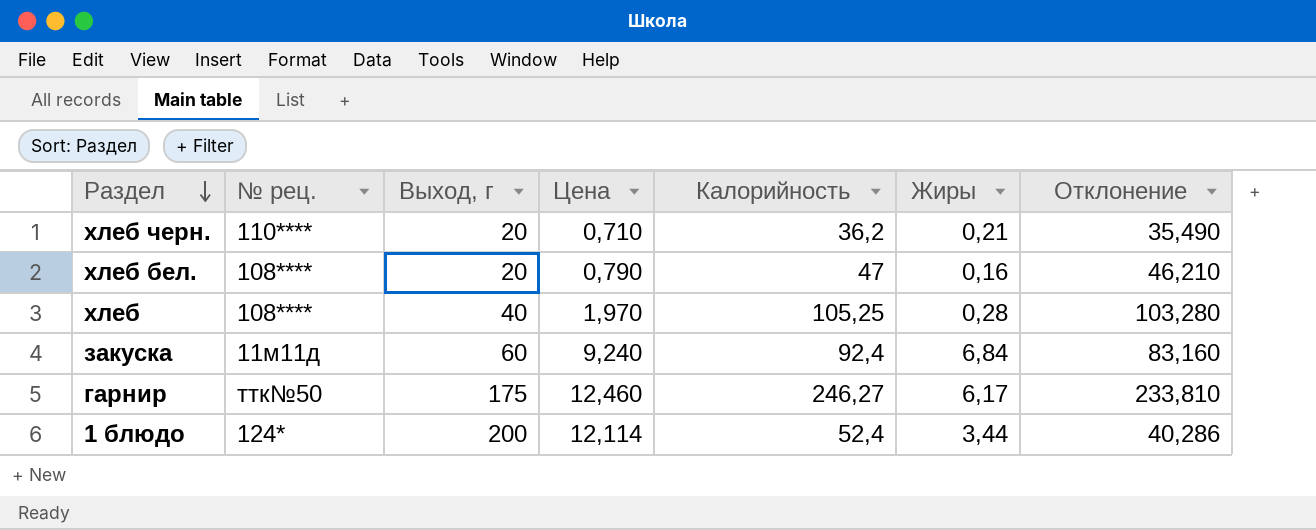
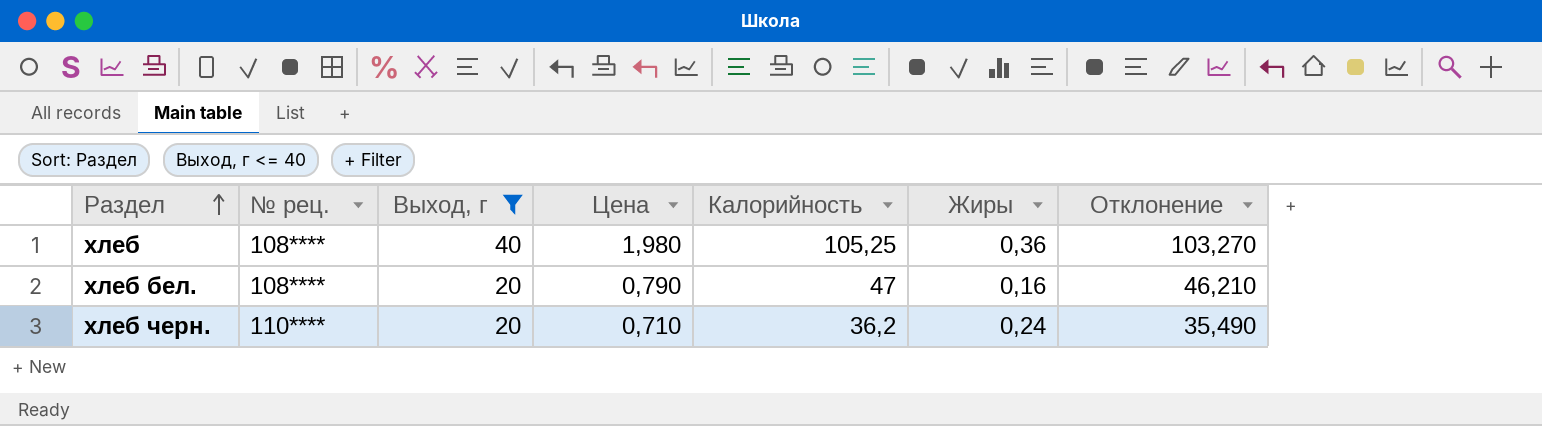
filter: none -> Выход, г <= 40
row order: Раздел descending -> Раздел ascending
хлеб | Цена: 1,970 -> 1,980
хлеб | Жиры: 0,28 -> 0,36
хлеб | Отклонение: 103,280 -> 103,270
хлеб черн. | Жиры: 0,21 -> 0,24

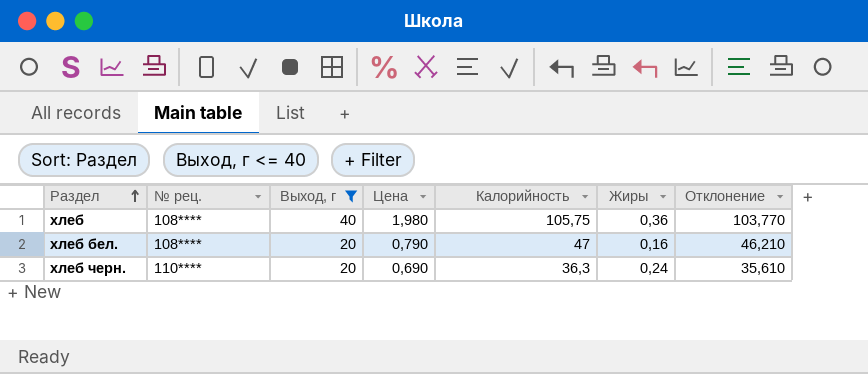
хлеб | Калорийность: 105,25 -> 105,75
хлеб | Отклонение: 103,270 -> 103,770
хлеб черн. | Цена: 0,710 -> 0,690
хлеб черн. | Калорийность: 36,2 -> 36,3
хлеб черн. | Отклонение: 35,490 -> 35,610

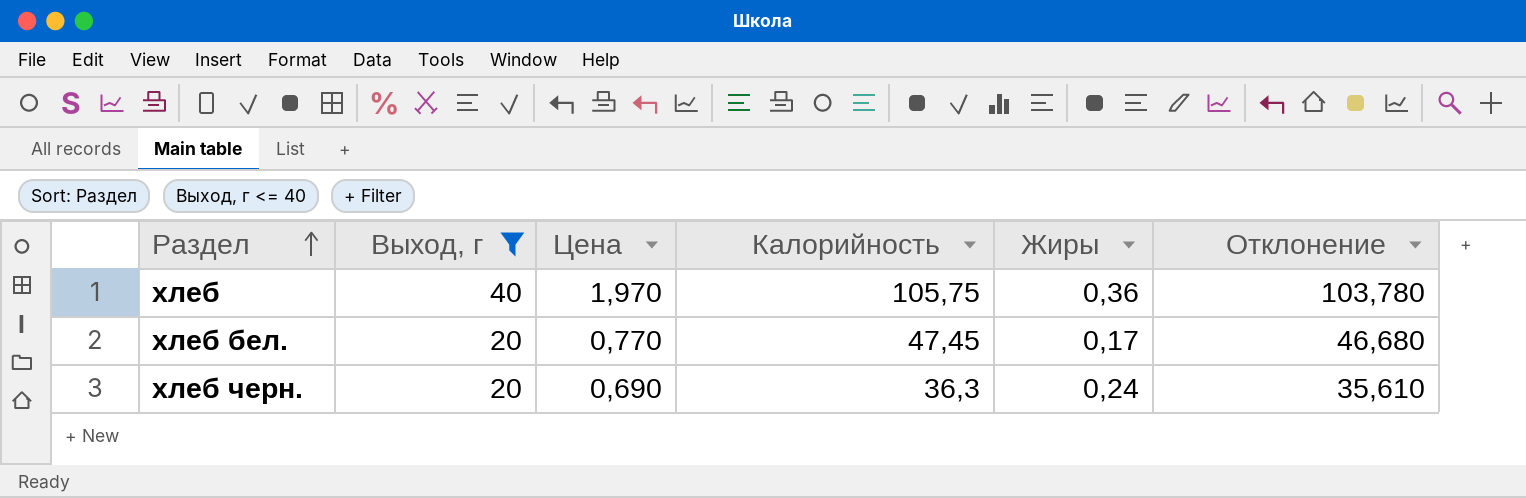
column № рец. | position: 2 -> none
хлеб | Цена: 1,980 -> 1,970
хлеб | Отклонение: 103,770 -> 103,780
хлеб бел. | Цена: 0,790 -> 0,770
хлеб бел. | Калорийность: 47 -> 47,45
хлеб бел. | Жиры: 0,16 -> 0,17
хлеб бел. | Отклонение: 46,210 -> 46,680

